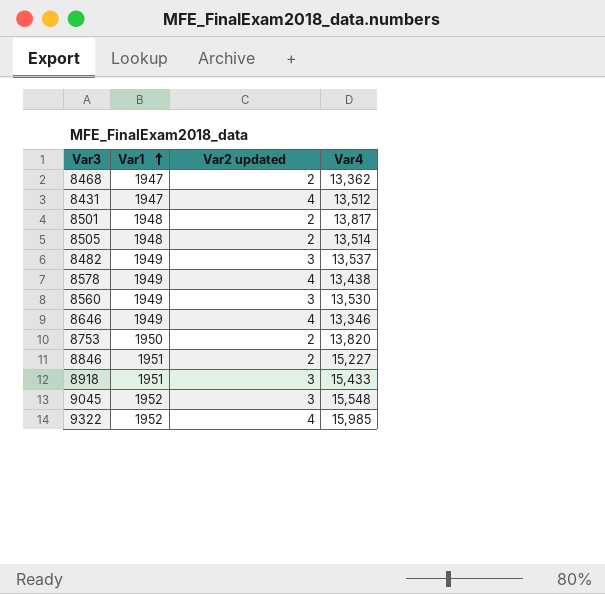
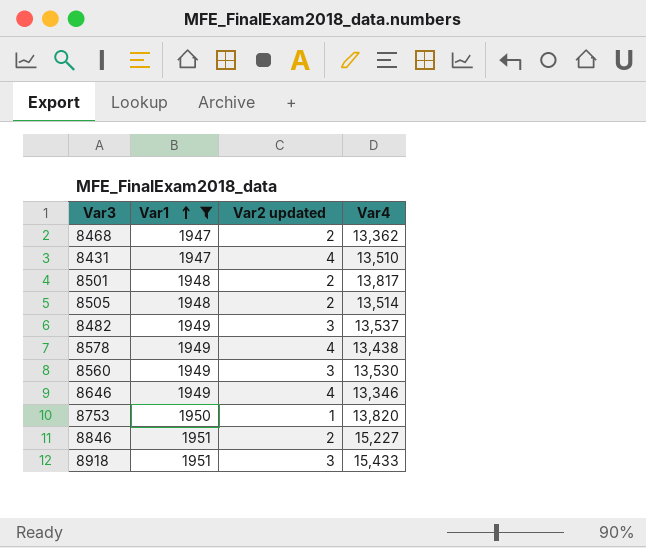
filter: none -> Var1 != 1952
8431 | Var4: 13,512 -> 13,510
8753 | Var2 updated: 2 -> 1

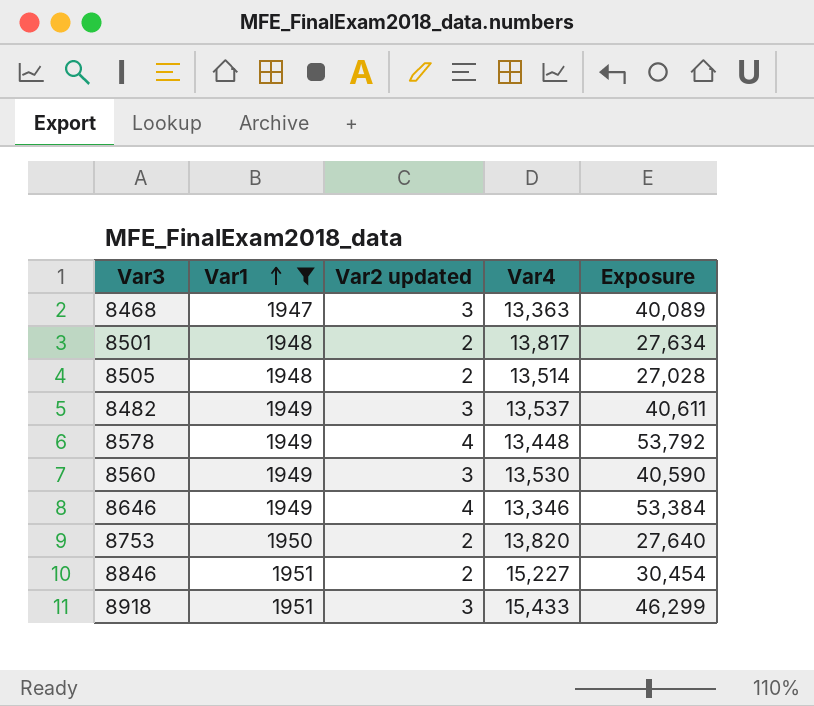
column Exposure | formula: none -> [Var2 updated] * [Var4]
row 8431: 1947 | 4 | 13,510 -> none
8468 | Var2 updated: 2 -> 3
8468 | Var4: 13,362 -> 13,363
8578 | Var4: 13,438 -> 13,448
8753 | Var2 updated: 1 -> 2

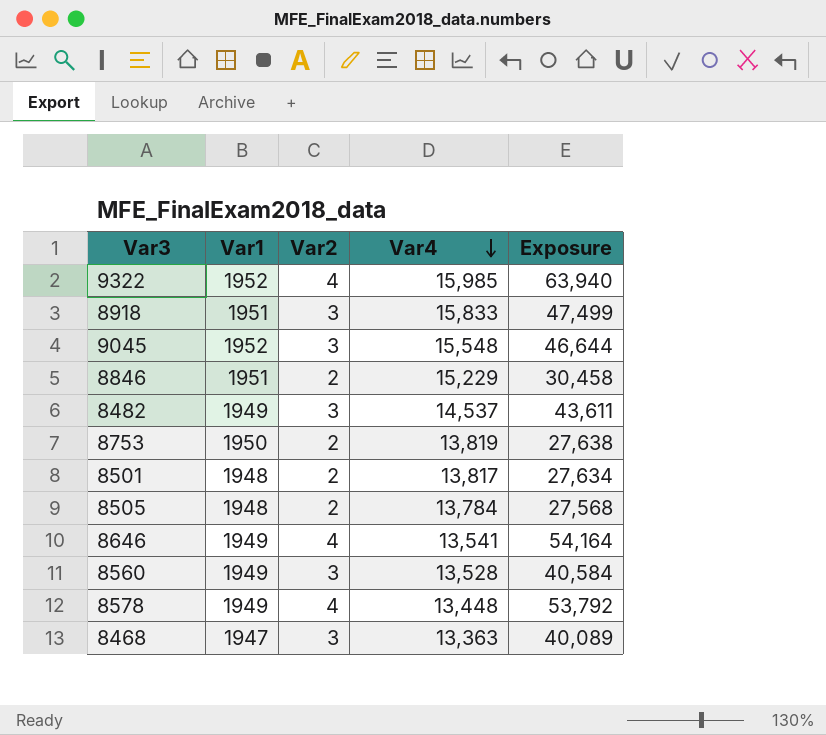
filter: Var1 != 1952 -> none
row order: Var1 ascending -> Var4 descending
column name: Var2 updated -> Var2
8918 | Var4: 15,433 -> 15,833
8918 | Exposure: 46,299 -> 47,499
8846 | Var4: 15,227 -> 15,229
8846 | Exposure: 30,454 -> 30,458
8482 | Var4: 13,537 -> 14,537
8482 | Exposure: 40,611 -> 43,611
8753 | Var4: 13,820 -> 13,819
8753 | Exposure: 27,640 -> 27,638
8505 | Var4: 13,514 -> 13,784
8505 | Exposure: 27,028 -> 27,568
8646 | Var4: 13,346 -> 13,541
8646 | Exposure: 53,384 -> 54,164
8560 | Var4: 13,530 -> 13,528
8560 | Exposure: 40,590 -> 40,584

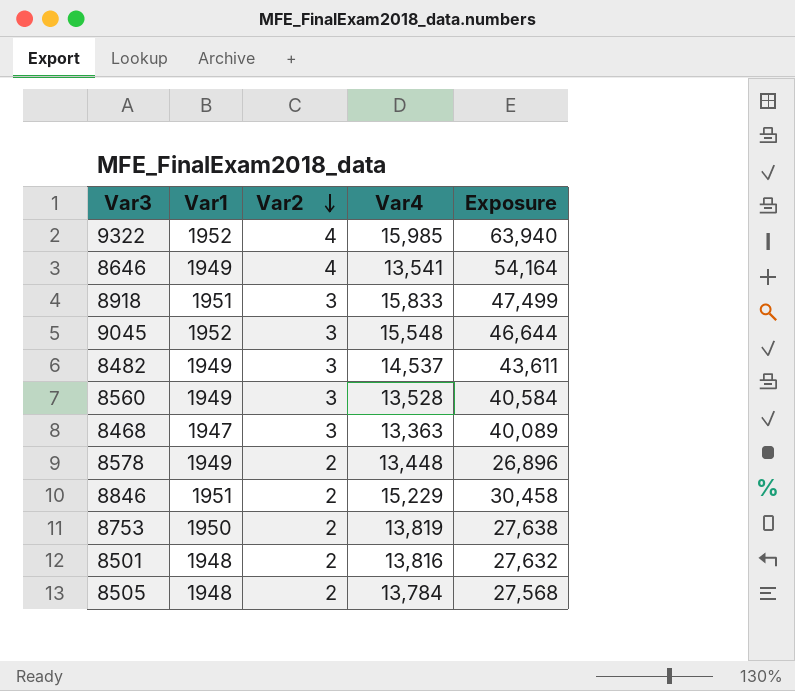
row order: Var4 descending -> Var2 descending
8578 | Var2: 4 -> 2
8578 | Exposure: 53,792 -> 26,896
8501 | Var4: 13,817 -> 13,816
8501 | Exposure: 27,634 -> 27,632

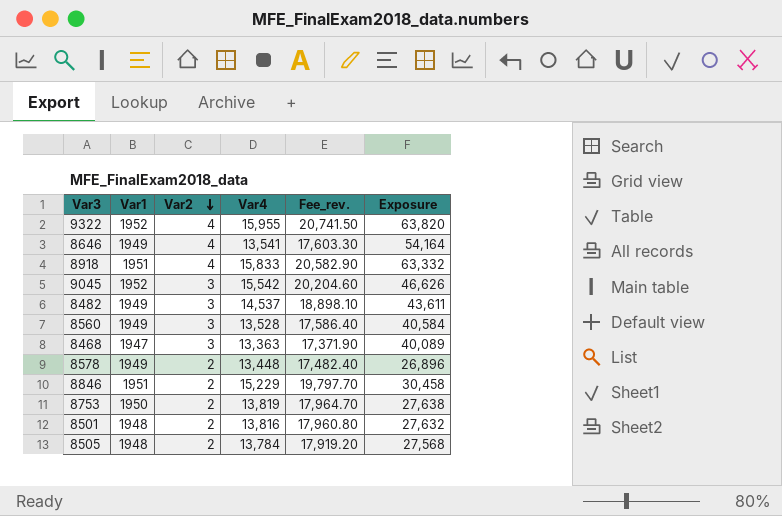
column Fee_rev. | formula: none -> [Var4] * 1.3
9322 | Var4: 15,985 -> 15,955
9322 | Exposure: 63,940 -> 63,820
8918 | Var2: 3 -> 4
8918 | Exposure: 47,499 -> 63,332
9045 | Var4: 15,548 -> 15,542
9045 | Exposure: 46,644 -> 46,626

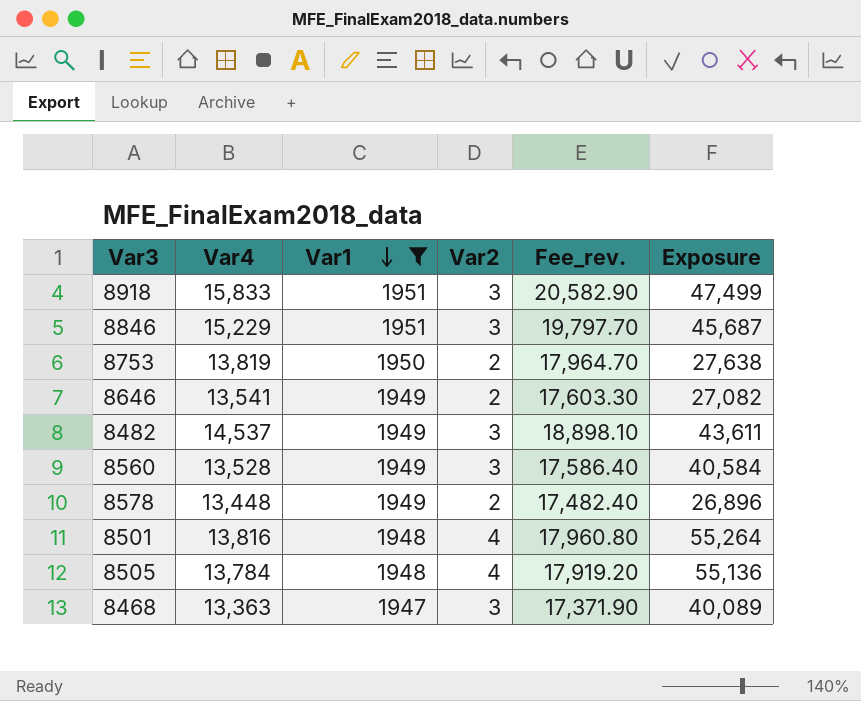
filter: none -> Var1 != 1952
row order: Var2 descending -> Var1 descending
column Var4 | position: 4 -> 2
8918 | Var2: 4 -> 3
8918 | Exposure: 63,332 -> 47,499
8846 | Var2: 2 -> 3
8846 | Exposure: 30,458 -> 45,687
8646 | Var2: 4 -> 2
8646 | Exposure: 54,164 -> 27,082
8501 | Var2: 2 -> 4
8501 | Exposure: 27,632 -> 55,264
8505 | Var2: 2 -> 4
8505 | Exposure: 27,568 -> 55,136

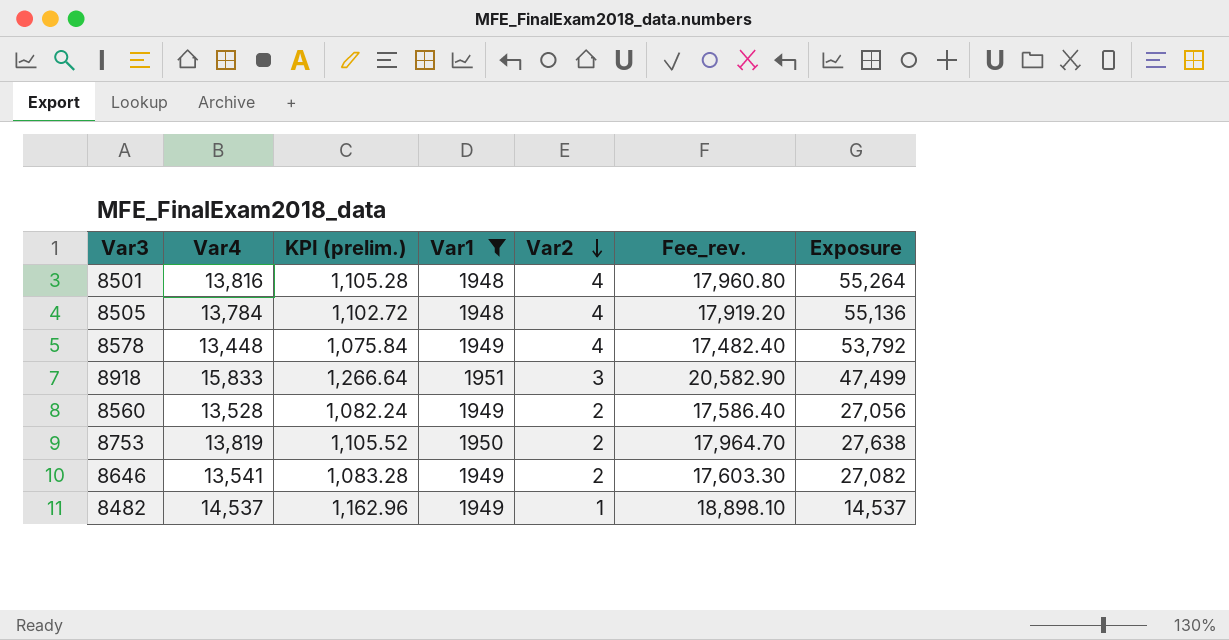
row order: Var1 descending -> Var2 descending
column KPI (prelim.) | formula: none -> [Var4] * 0.08
row 8846: 15,229 | 1951 | 3 | 19,797.70 | 45,687 -> none
row 8468: 13,363 | 1947 | 3 | 17,371.90 | 40,089 -> none
8578 | Var2: 2 -> 4
8578 | Exposure: 26,896 -> 53,792
8560 | Var2: 3 -> 2
8560 | Exposure: 40,584 -> 27,056
8482 | Var2: 3 -> 1
8482 | Exposure: 43,611 -> 14,537

